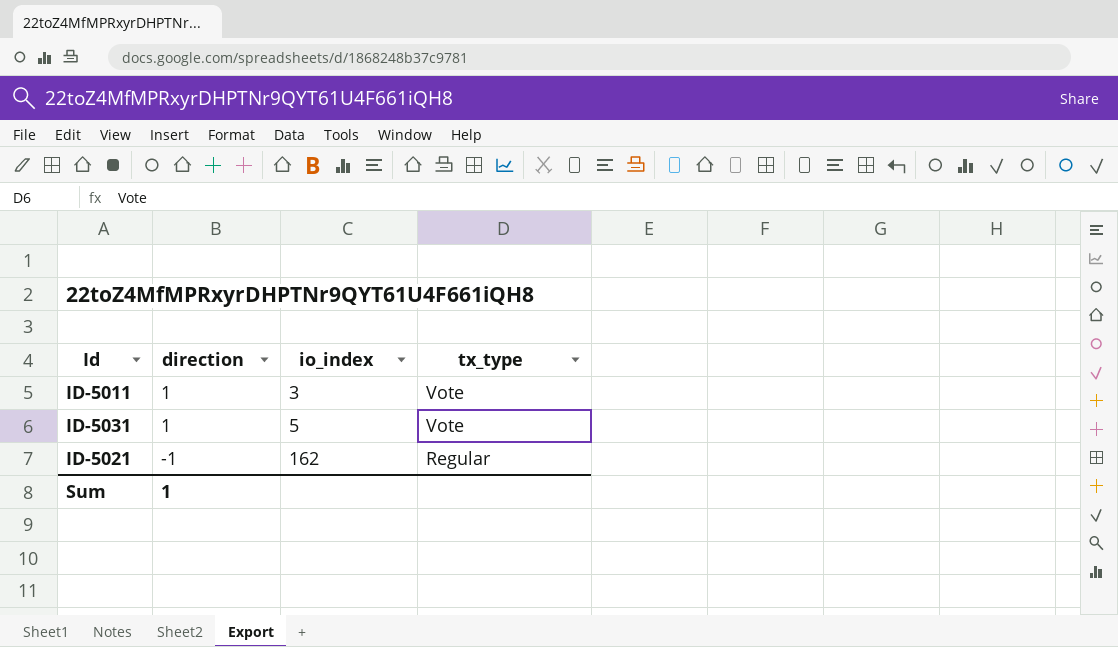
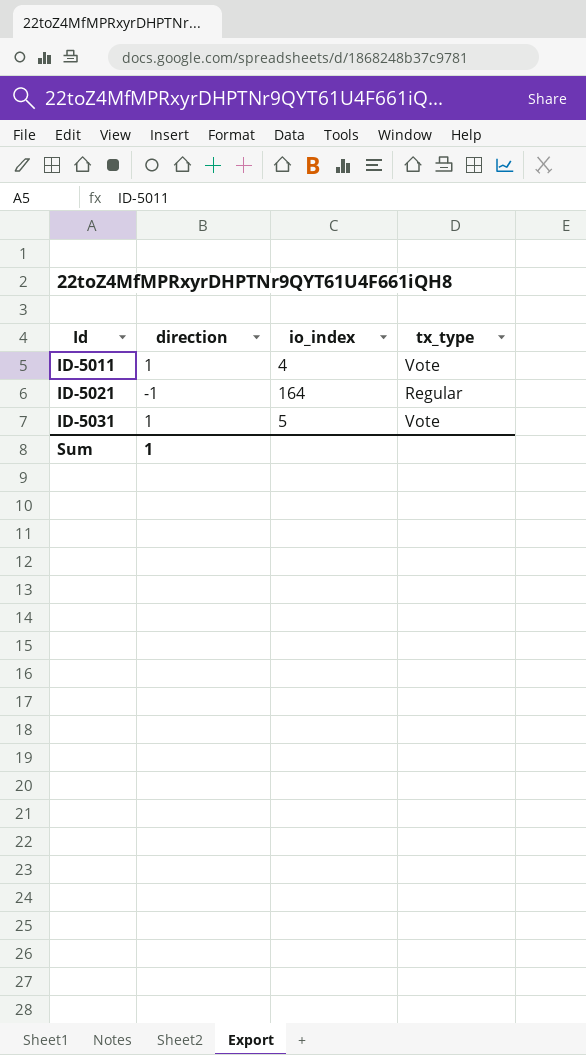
row order: direction descending -> Id ascending
ID-5011 | io_index: 3 -> 4
ID-5021 | io_index: 162 -> 164

